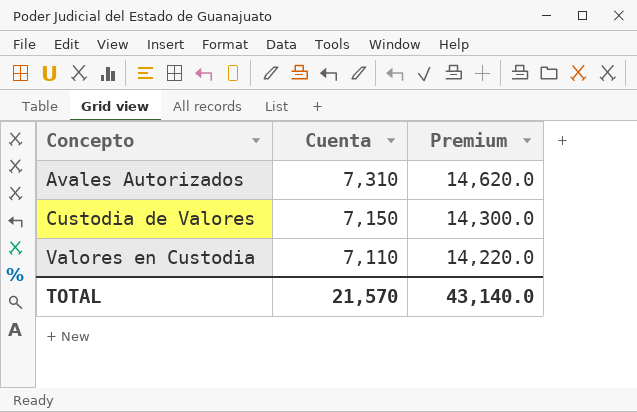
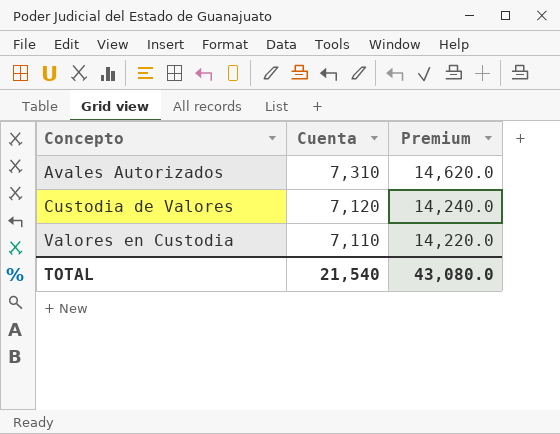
Custodia de Valores | Cuenta: 7,150 -> 7,120
Custodia de Valores | Premium: 14,300.0 -> 14,240.0
TOTAL | Cuenta: 21,570 -> 21,540
TOTAL | Premium: 43,140.0 -> 43,080.0

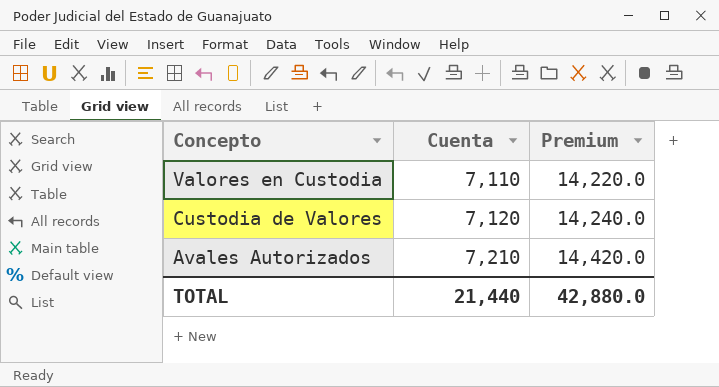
row order: Concepto ascending -> Concepto descending
Avales Autorizados | Cuenta: 7,310 -> 7,210
Avales Autorizados | Premium: 14,620.0 -> 14,420.0
TOTAL | Cuenta: 21,540 -> 21,440
TOTAL | Premium: 43,080.0 -> 42,880.0

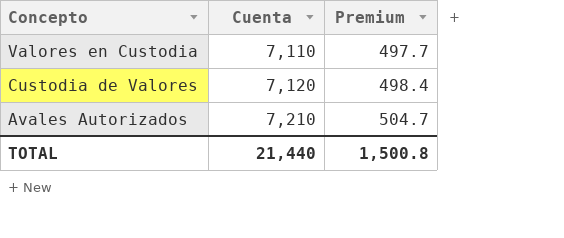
column Premium | formula: [Cuenta] * 2 -> [Cuenta] * 0.07
TOTAL | Premium: 42,880.0 -> 1,500.8

